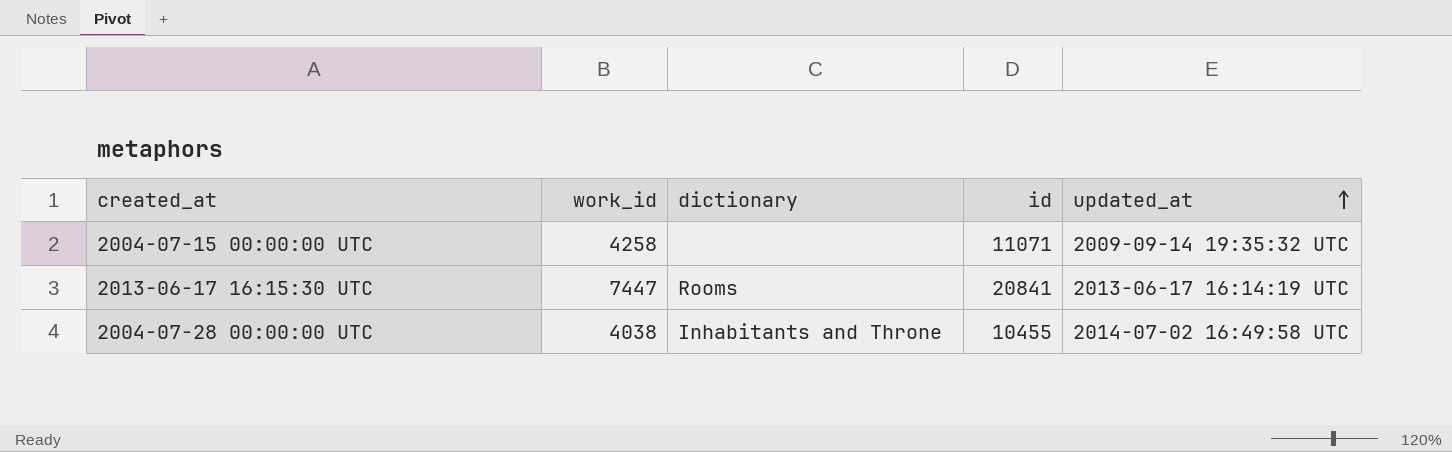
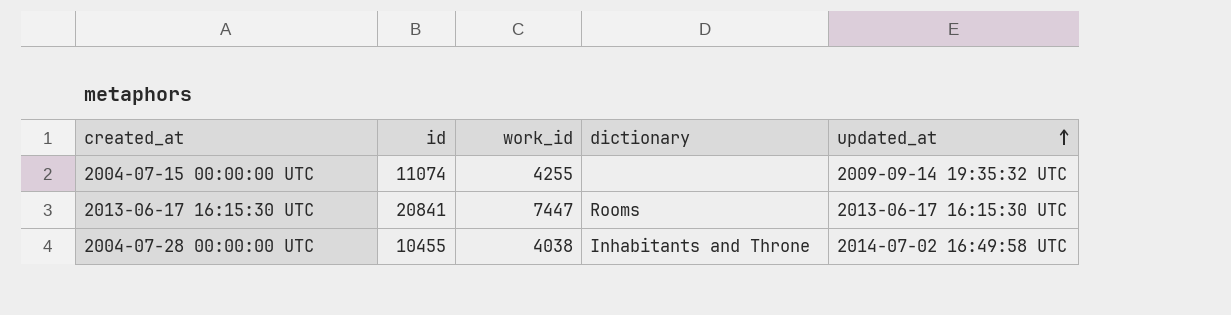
column id | position: 4 -> 2
2004-07-15 00:00:00 UTC | id: 11071 -> 11074
2004-07-15 00:00:00 UTC | work_id: 4258 -> 4255
2013-06-17 16:15:30 UTC | updated_at: 2013-06-17 16:14:19 UTC -> 2013-06-17 16:15:30 UTC

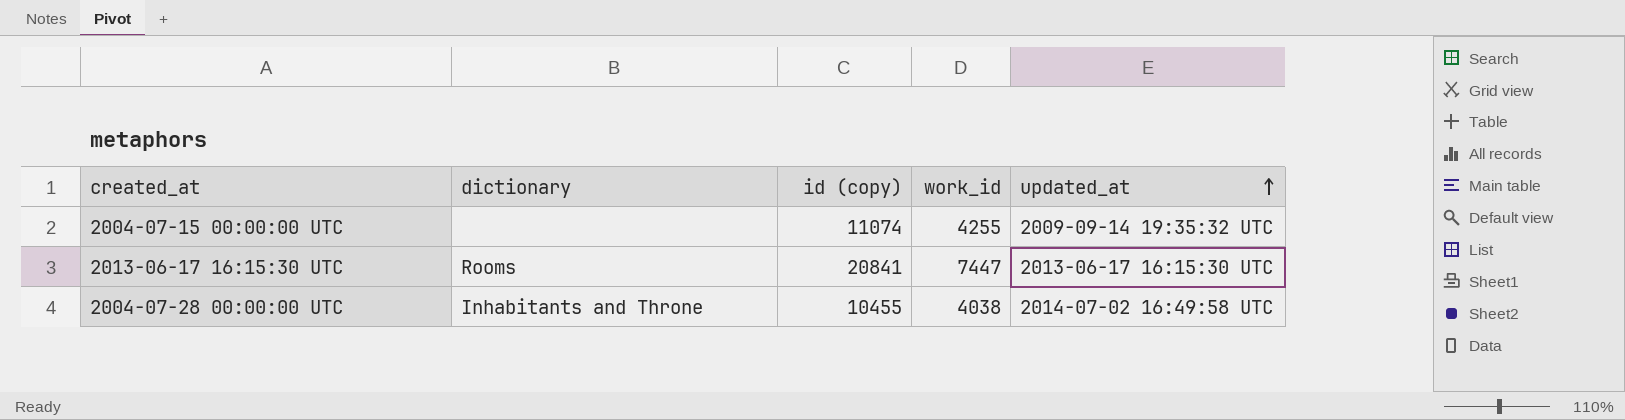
column dictionary | position: 4 -> 2
column name: id -> id (copy)

